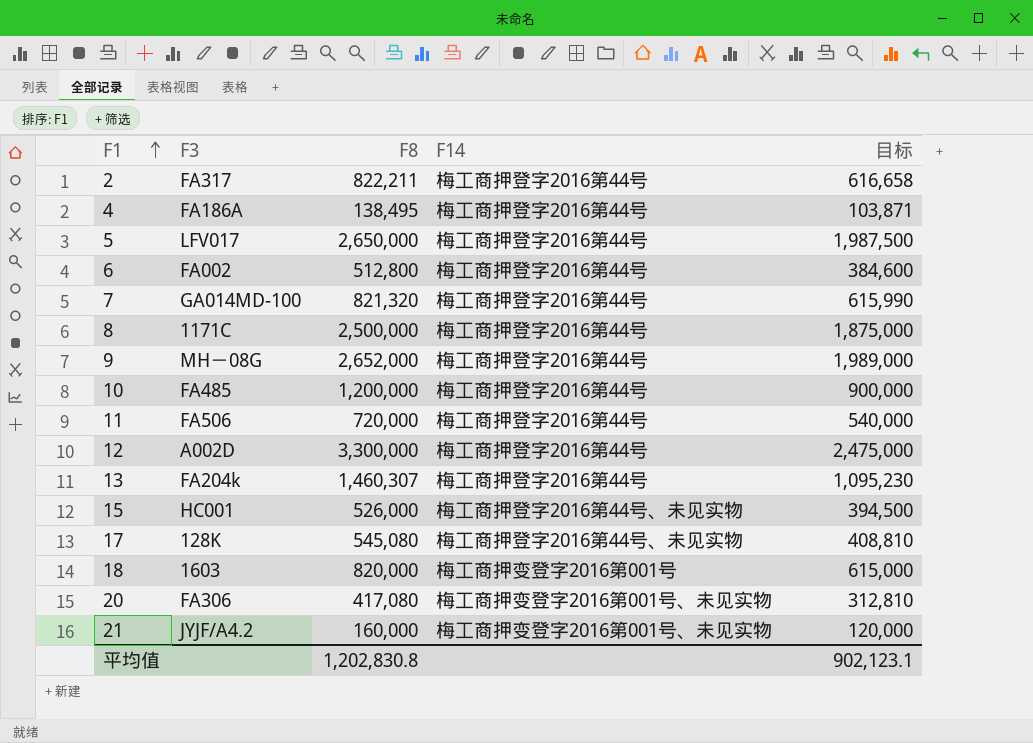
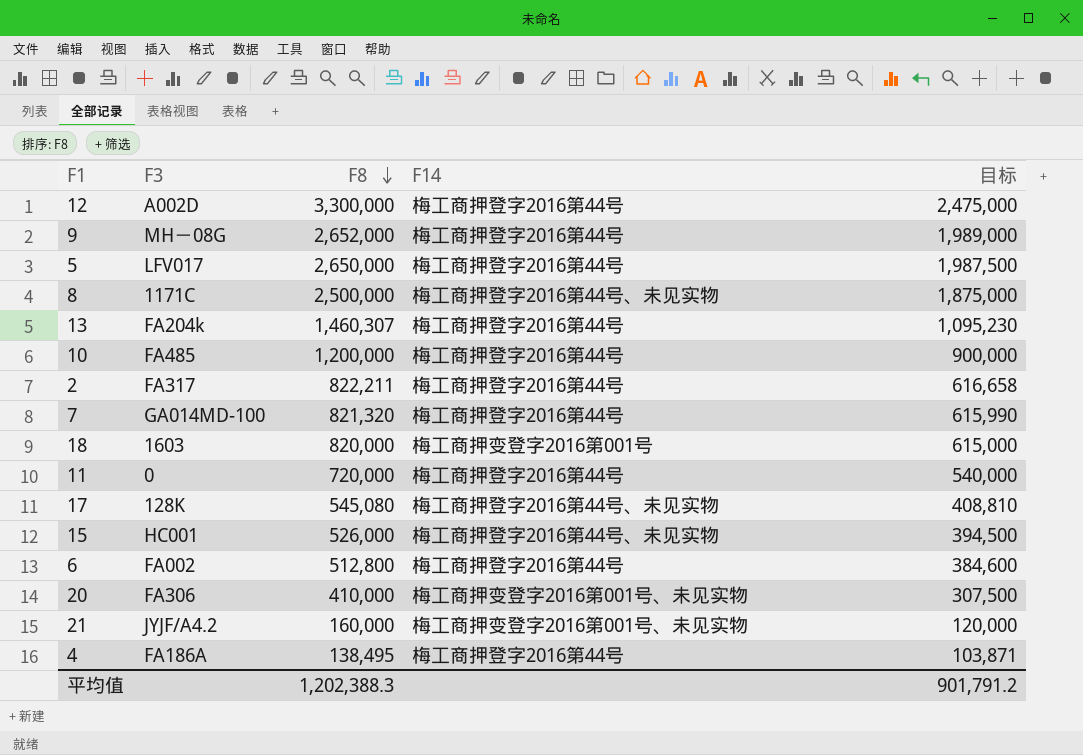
row order: F1 ascending -> F8 descending
8 | F14: 梅工商押登字2016第44号 -> 梅工商押登字2016第44号、未见实物
11 | F3: FA506 -> 0
20 | F8: 417,080 -> 410,000
20 | 目标: 312,810 -> 307,500
平均值 | F8: 1,202,830.8 -> 1,202,388.3
平均值 | 目标: 902,123.1 -> 901,791.2

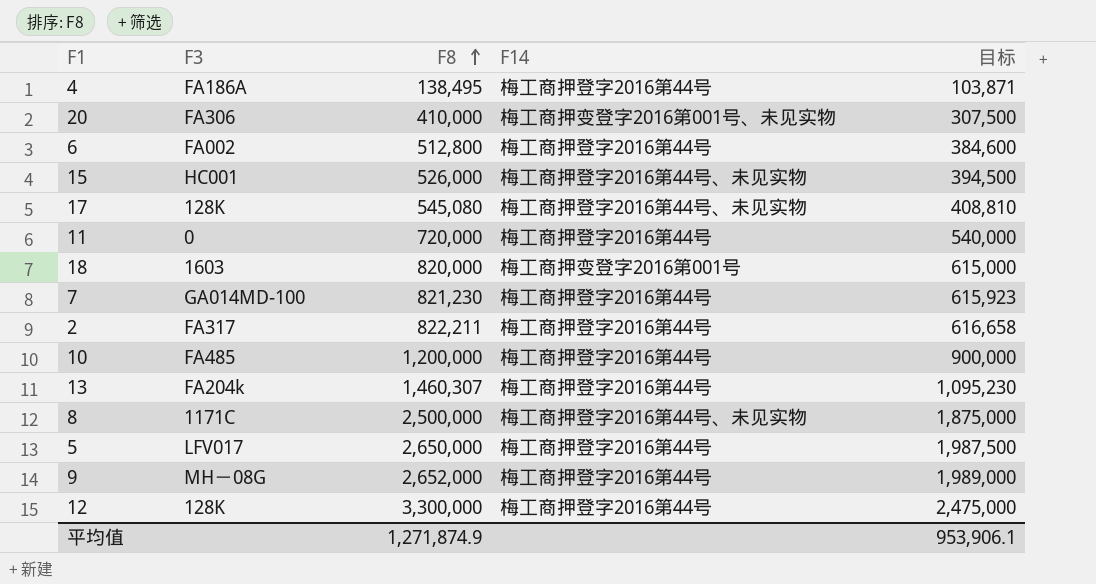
row order: F8 descending -> F8 ascending
row 21: JYJF/A4.2 | 160,000 | 梅工商押变登字2016第001号、未见实物 | 120,000 -> none
7 | F8: 821,320 -> 821,230
7 | 目标: 615,990 -> 615,923
12 | F3: A002D -> 128K
平均值 | F8: 1,202,388.3 -> 1,271,874.9
平均值 | 目标: 901,791.2 -> 953,906.1

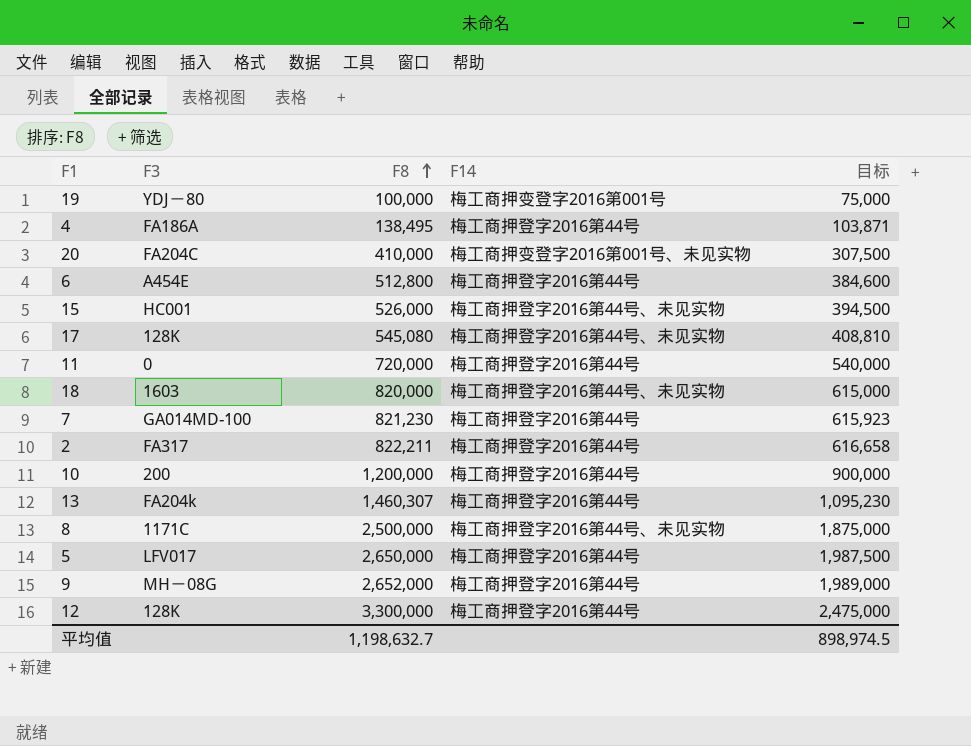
row 19: none -> YDJ－80 | 100,000 | 梅工商押变登字2016第001号 | 75,000
20 | F3: FA306 -> FA204C
6 | F3: FA002 -> A454E
18 | F14: 梅工商押变登字2016第001号 -> 梅工商押登字2016第44号、未见实物
10 | F3: FA485 -> 200
平均值 | F8: 1,271,874.9 -> 1,198,632.7
平均值 | 目标: 953,906.1 -> 898,974.5

